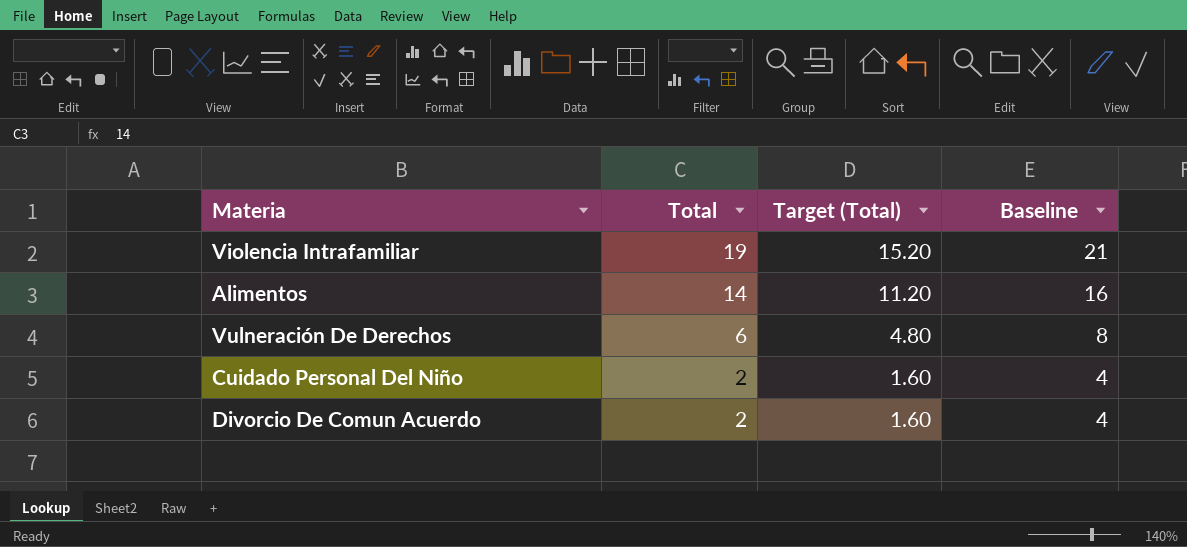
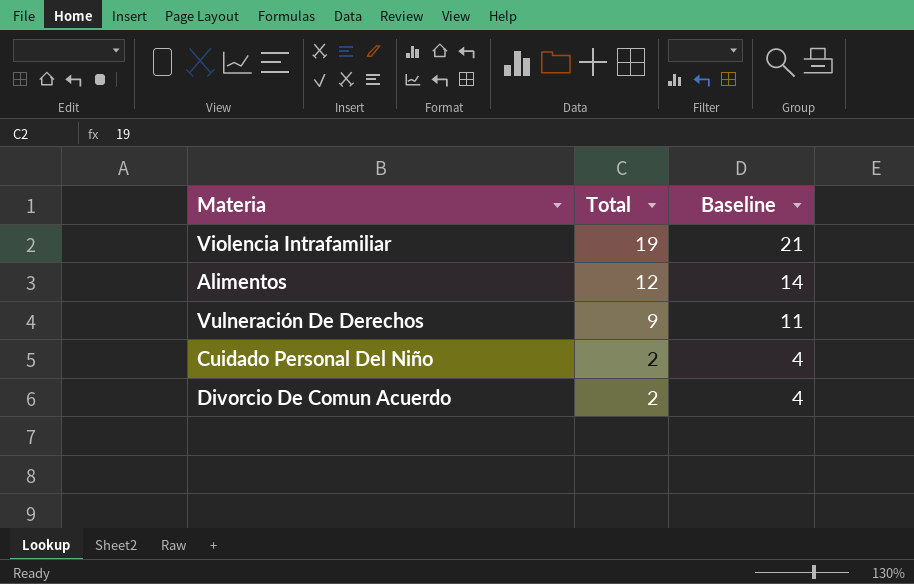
column Target (Total) | formula: [Total] * 0.8 -> none
Alimentos | Total: 14 -> 12
Alimentos | Baseline: 16 -> 14
Vulneración De Derechos | Total: 6 -> 9
Vulneración De Derechos | Baseline: 8 -> 11

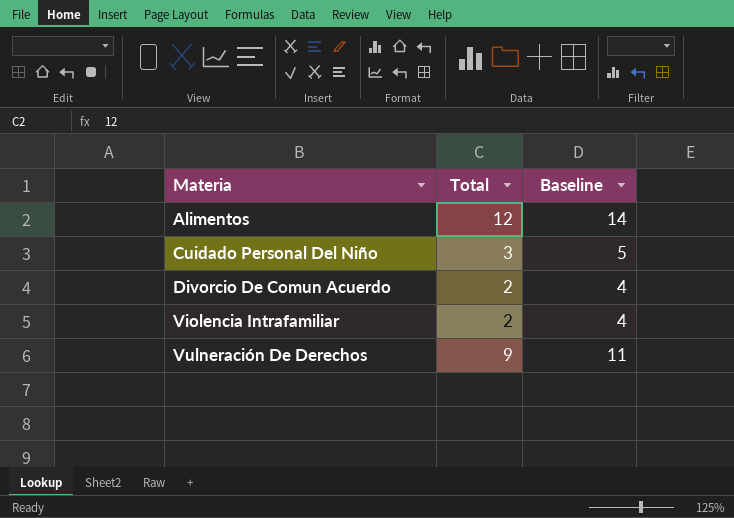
row order: Total descending -> Materia ascending
Cuidado Personal Del Niño | Total: 2 -> 3
Cuidado Personal Del Niño | Baseline: 4 -> 5
Violencia Intrafamiliar | Total: 19 -> 2
Violencia Intrafamiliar | Baseline: 21 -> 4

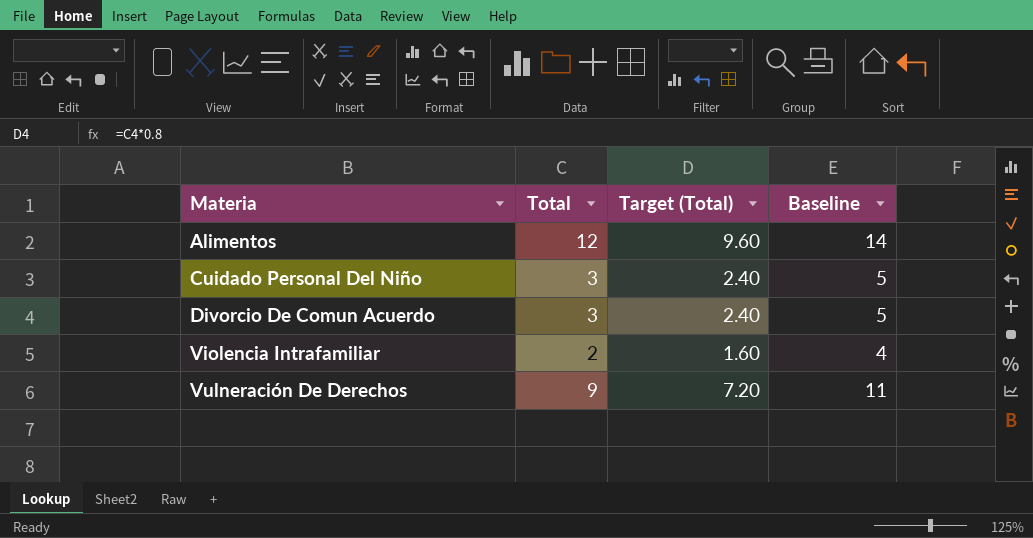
column Target (Total) | formula: none -> [Total] * 0.8
Divorcio De Comun Acuerdo | Total: 2 -> 3
Divorcio De Comun Acuerdo | Baseline: 4 -> 5

